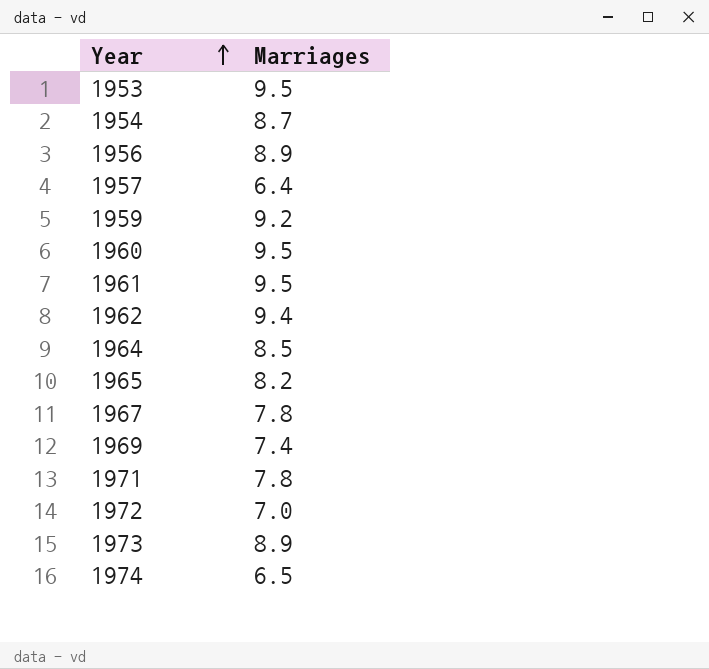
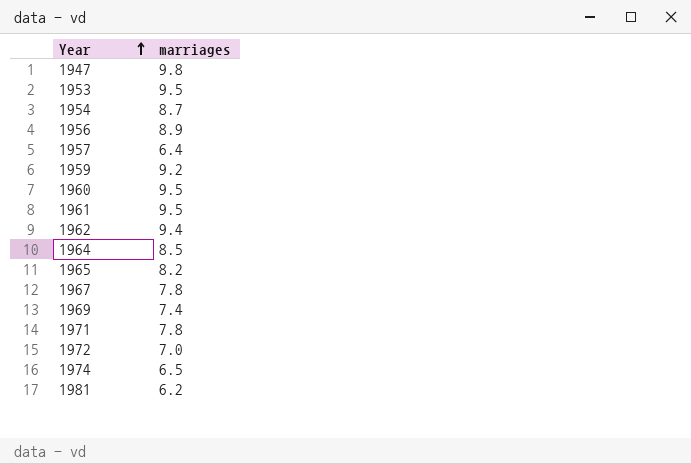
column name: Marriages -> marriages
row 1973: 8.9 -> none
row 1947: none -> 9.8
row 1981: none -> 6.2

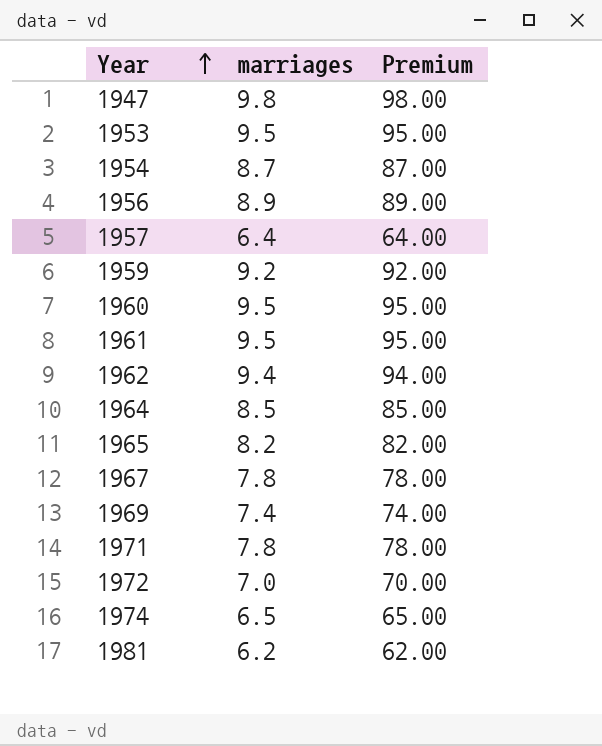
column Premium | formula: none -> [marriages] * 10

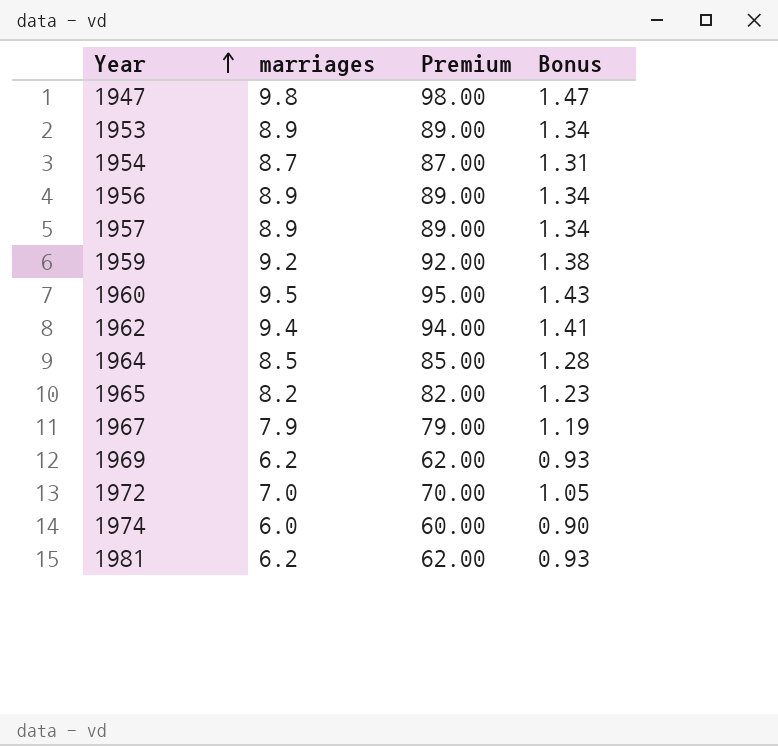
column Bonus | formula: none -> [marriages] * 0.15
row 1961: 9.5 | 95.00 -> none
row 1971: 7.8 | 78.00 -> none
1953 | marriages: 9.5 -> 8.9
1953 | Premium: 95.00 -> 89.00
1957 | marriages: 6.4 -> 8.9
1957 | Premium: 64.00 -> 89.00
1967 | marriages: 7.8 -> 7.9
1967 | Premium: 78.00 -> 79.00
1969 | marriages: 7.4 -> 6.2
1969 | Premium: 74.00 -> 62.00
1974 | marriages: 6.5 -> 6.0
1974 | Premium: 65.00 -> 60.00

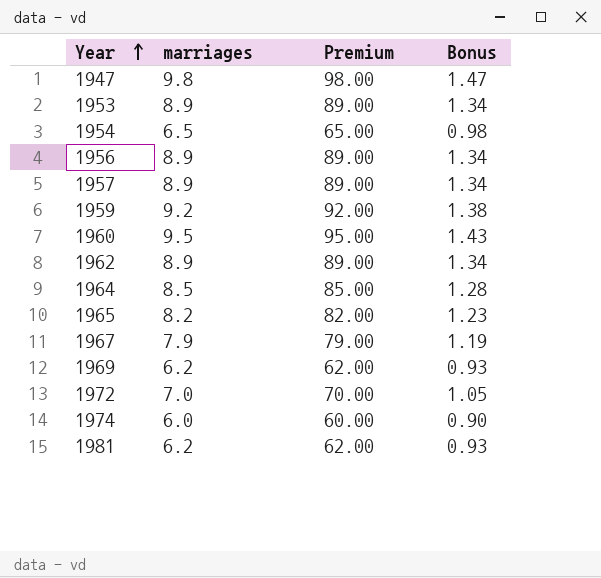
1954 | marriages: 8.7 -> 6.5
1954 | Premium: 87.00 -> 65.00
1954 | Bonus: 1.31 -> 0.98
1962 | marriages: 9.4 -> 8.9
1962 | Premium: 94.00 -> 89.00
1962 | Bonus: 1.41 -> 1.34

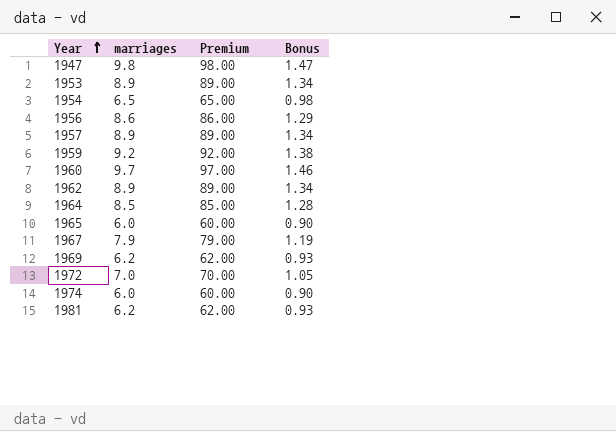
1956 | marriages: 8.9 -> 8.6
1956 | Premium: 89.00 -> 86.00
1956 | Bonus: 1.34 -> 1.29
1960 | marriages: 9.5 -> 9.7
1960 | Premium: 95.00 -> 97.00
1960 | Bonus: 1.43 -> 1.46
1965 | marriages: 8.2 -> 6.0
1965 | Premium: 82.00 -> 60.00
1965 | Bonus: 1.23 -> 0.90

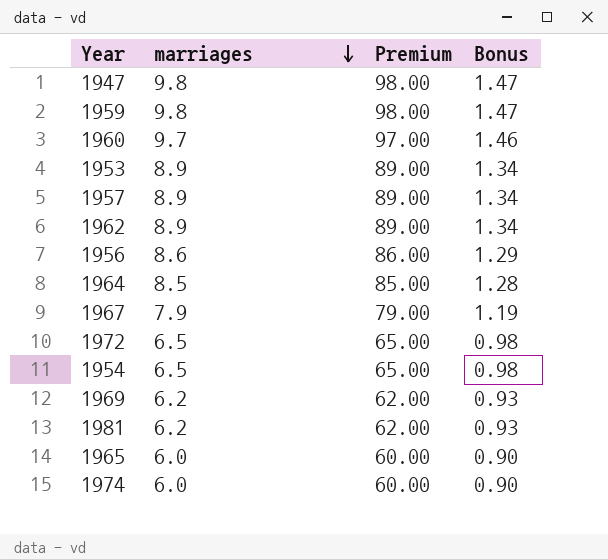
row order: Year ascending -> marriages descending
1959 | marriages: 9.2 -> 9.8
1959 | Premium: 92.00 -> 98.00
1959 | Bonus: 1.38 -> 1.47
1972 | marriages: 7.0 -> 6.5
1972 | Premium: 70.00 -> 65.00
1972 | Bonus: 1.05 -> 0.98

